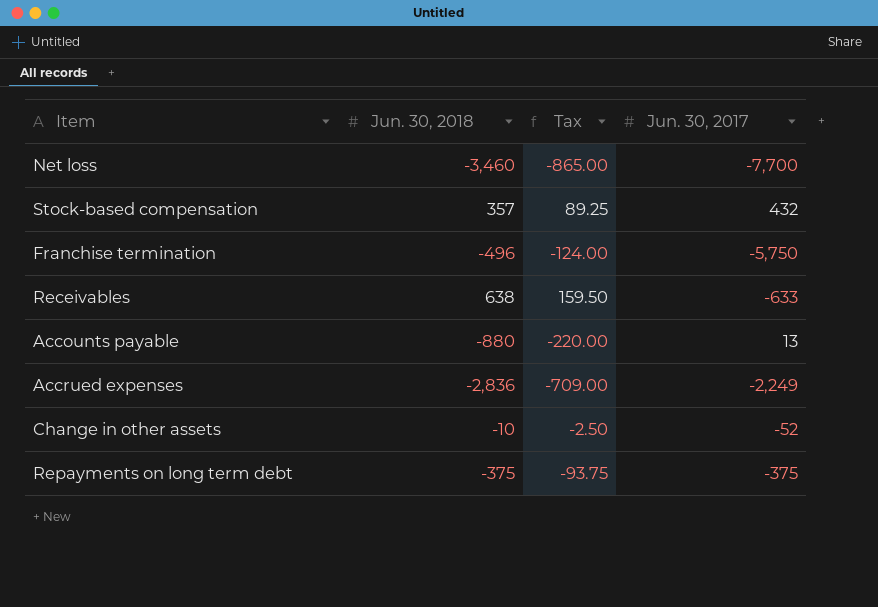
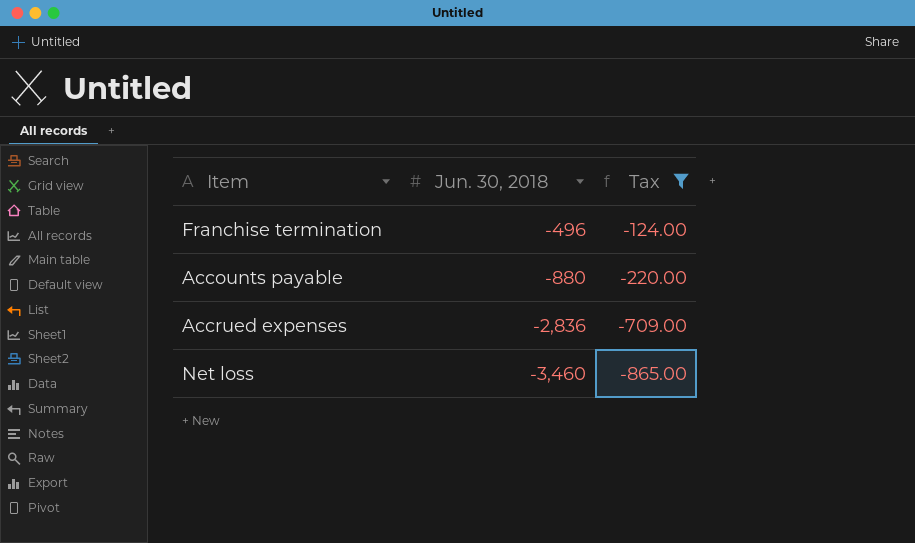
filter: none -> Tax <= -124.00
row order: none -> Jun. 30, 2018 descending
column Jun. 30, 2017 | position: 4 -> none

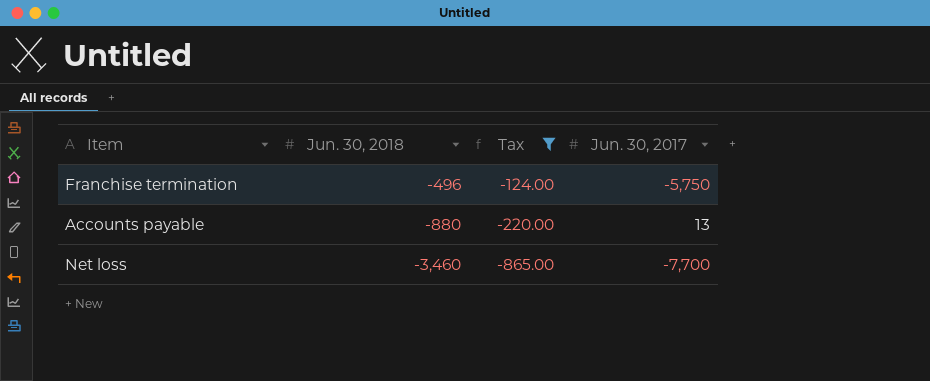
column Jun. 30, 2017 | position: none -> 4
row Accrued expenses: -2,836 | -709.00 -> none

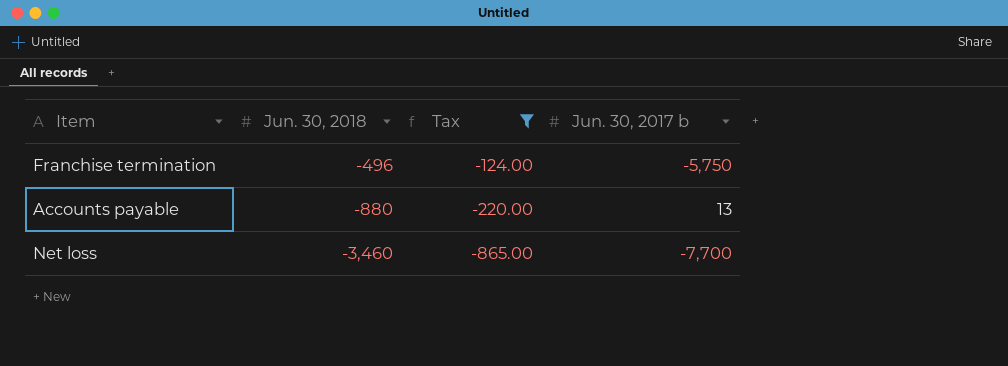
column name: Jun. 30, 2017 -> Jun. 30, 2017 b

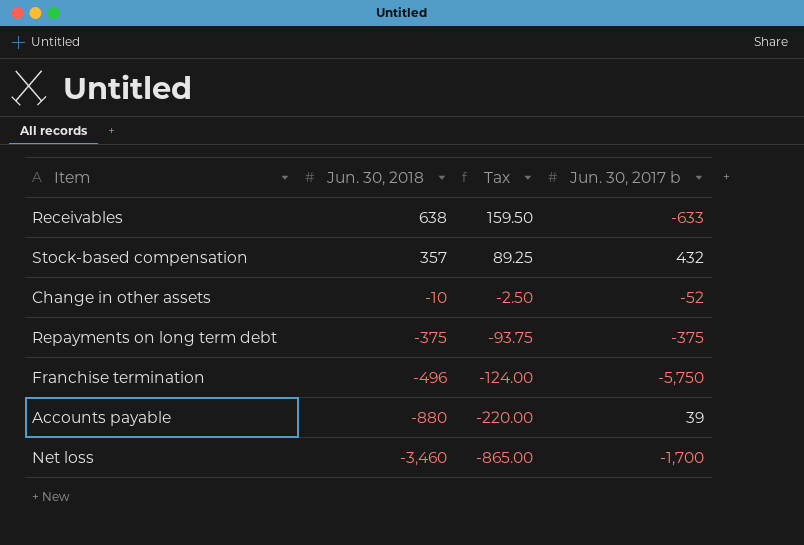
filter: Tax <= -124.00 -> none
Accounts payable | Jun. 30, 2017 b: 13 -> 39
Net loss | Jun. 30, 2017 b: -7,700 -> -1,700

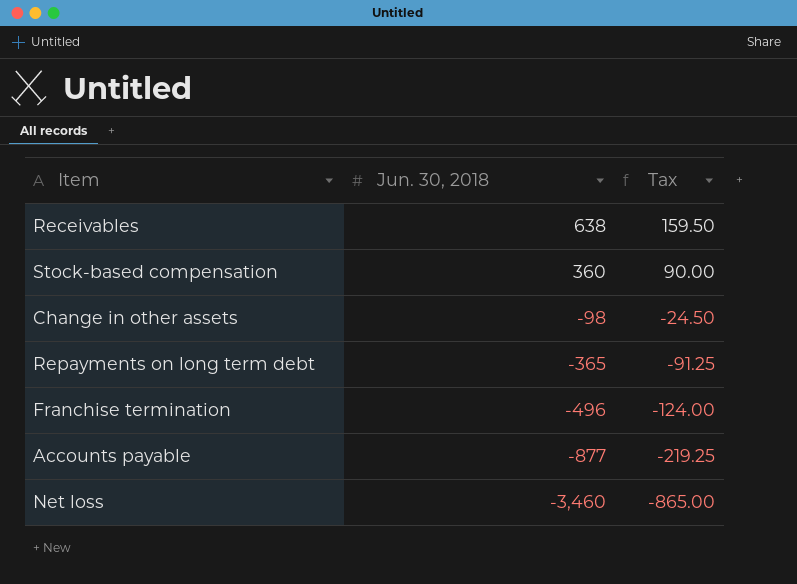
column Jun. 30, 2017 b | position: 4 -> none
Stock-based compensation | Jun. 30, 2018: 357 -> 360
Stock-based compensation | Tax: 89.25 -> 90.00
Change in other assets | Jun. 30, 2018: -10 -> -98
Change in other assets | Tax: -2.50 -> -24.50
Repayments on long term debt | Jun. 30, 2018: -375 -> -365
Repayments on long term debt | Tax: -93.75 -> -91.25
Accounts payable | Jun. 30, 2018: -880 -> -877
Accounts payable | Tax: -220.00 -> -219.25

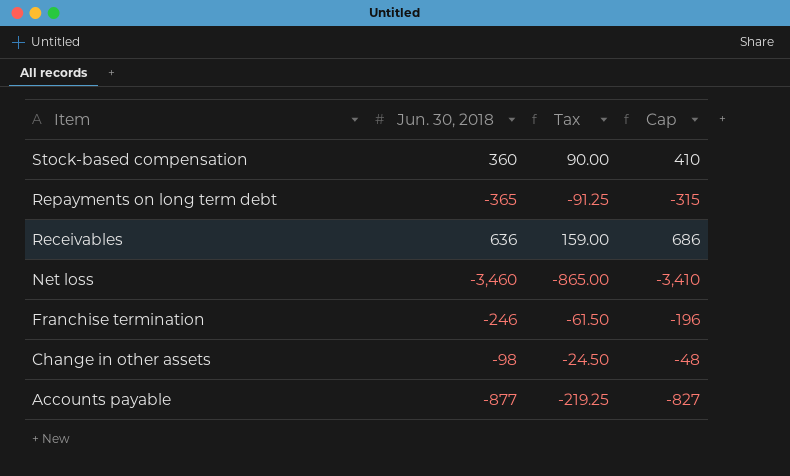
row order: Jun. 30, 2018 descending -> Item descending
column Cap | formula: none -> [Jun. 30, 2018] + 50
Receivables | Jun. 30, 2018: 638 -> 636
Receivables | Tax: 159.50 -> 159.00
Franchise termination | Jun. 30, 2018: -496 -> -246
Franchise termination | Tax: -124.00 -> -61.50

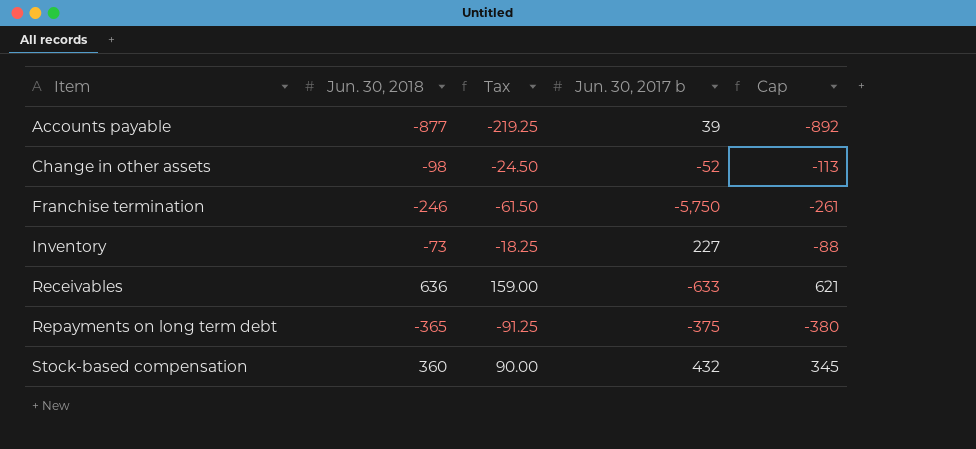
row order: Item descending -> Item ascending
column Jun. 30, 2017 b | position: none -> 4
column Cap | formula: [Jun. 30, 2018] + 50 -> [Jun. 30, 2018] - 15
row Net loss: -3,460 | -865.00 | -3,410 -> none
row Inventory: none -> -73 | -18.25 | 227 | -88

